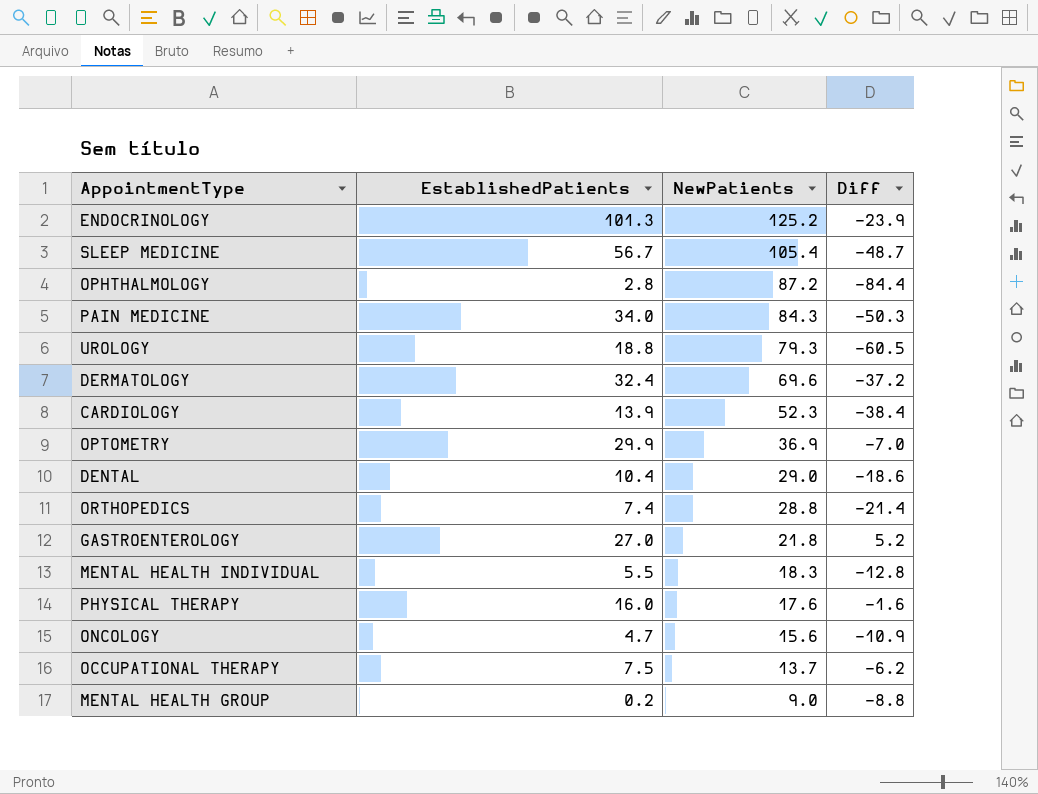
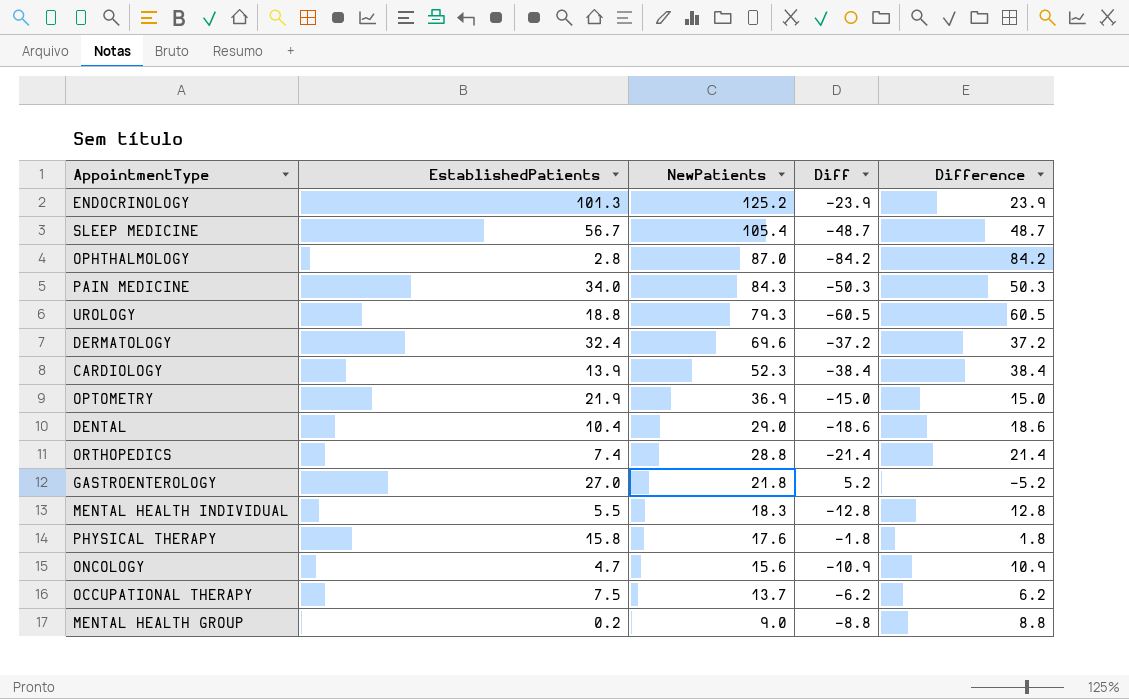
column Difference | formula: none -> [NewPatients] - [EstablishedPatients]
OPHTHALMOLOGY | NewPatients: 87.2 -> 87.0
OPHTHALMOLOGY | Diff: -84.4 -> -84.2
OPTOMETRY | EstablishedPatients: 29.9 -> 21.9
OPTOMETRY | Diff: -7.0 -> -15.0
PHYSICAL THERAPY | EstablishedPatients: 16.0 -> 15.8
PHYSICAL THERAPY | Diff: -1.6 -> -1.8

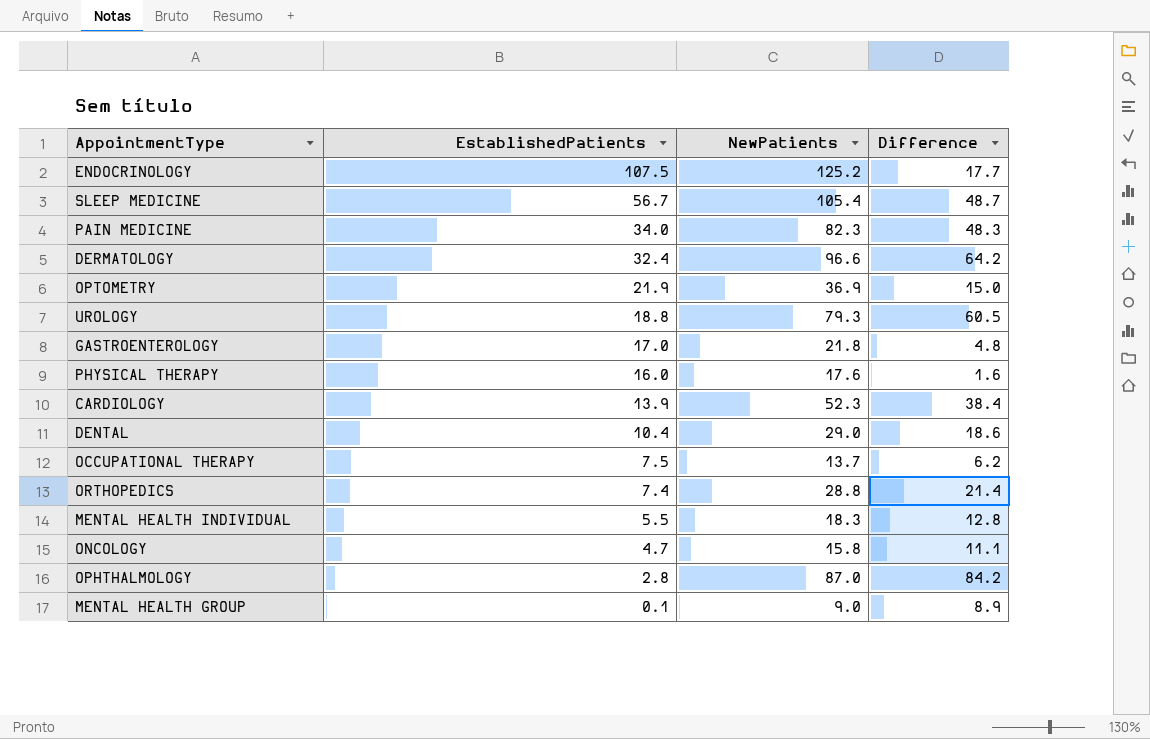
row order: NewPatients descending -> EstablishedPatients descending
column Diff | formula: [EstablishedPatients] - [NewPatients] -> none
ENDOCRINOLOGY | EstablishedPatients: 101.3 -> 107.5
ENDOCRINOLOGY | Difference: 23.9 -> 17.7
PAIN MEDICINE | NewPatients: 84.3 -> 82.3
PAIN MEDICINE | Difference: 50.3 -> 48.3
DERMATOLOGY | NewPatients: 69.6 -> 96.6
DERMATOLOGY | Difference: 37.2 -> 64.2
GASTROENTEROLOGY | EstablishedPatients: 27.0 -> 17.0
GASTROENTEROLOGY | Difference: -5.2 -> 4.8
PHYSICAL THERAPY | EstablishedPatients: 15.8 -> 16.0
PHYSICAL THERAPY | Difference: 1.8 -> 1.6
ONCOLOGY | NewPatients: 15.6 -> 15.8
ONCOLOGY | Difference: 10.9 -> 11.1
MENTAL HEALTH GROUP | EstablishedPatients: 0.2 -> 0.1
MENTAL HEALTH GROUP | Difference: 8.8 -> 8.9

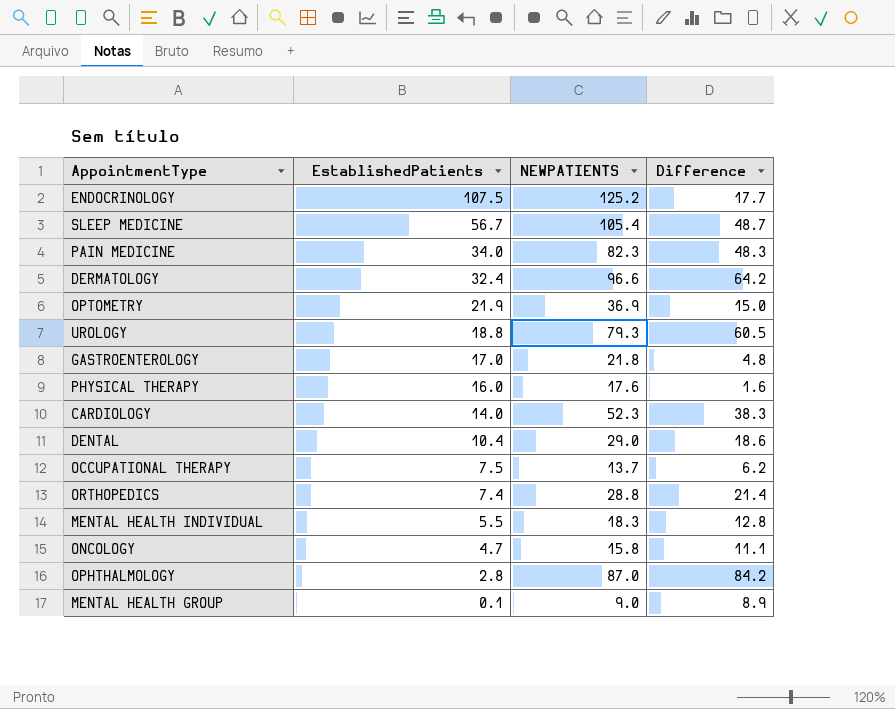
column name: NewPatients -> NEWPATIENTS
CARDIOLOGY | EstablishedPatients: 13.9 -> 14.0
CARDIOLOGY | Difference: 38.4 -> 38.3

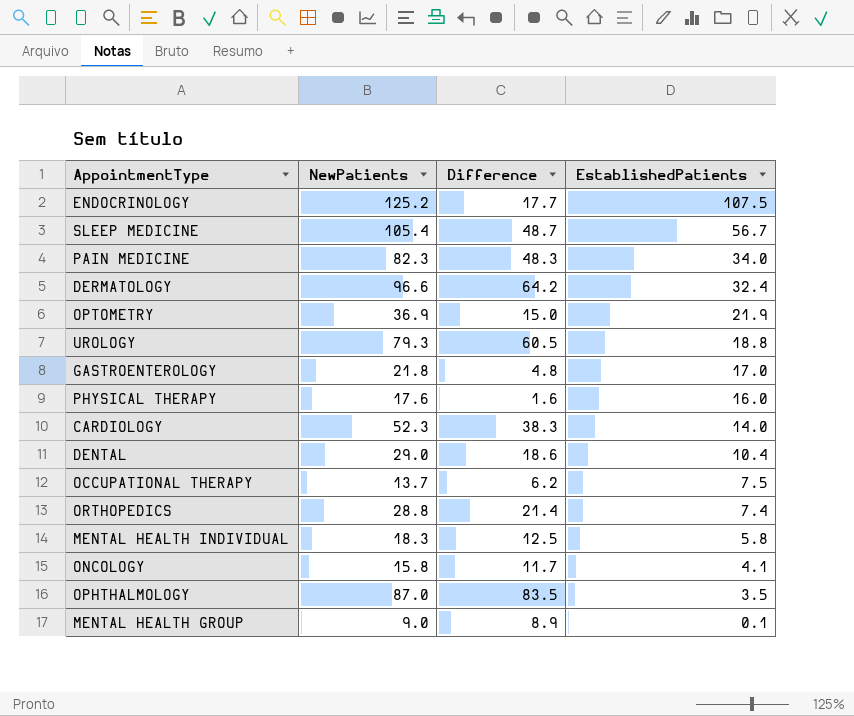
column name: NEWPATIENTS -> NewPatients
column EstablishedPatients | position: 2 -> 4
MENTAL HEALTH INDIVIDUAL | Difference: 12.8 -> 12.5
MENTAL HEALTH INDIVIDUAL | EstablishedPatients: 5.5 -> 5.8
ONCOLOGY | Difference: 11.1 -> 11.7
ONCOLOGY | EstablishedPatients: 4.7 -> 4.1
OPHTHALMOLOGY | Difference: 84.2 -> 83.5
OPHTHALMOLOGY | EstablishedPatients: 2.8 -> 3.5

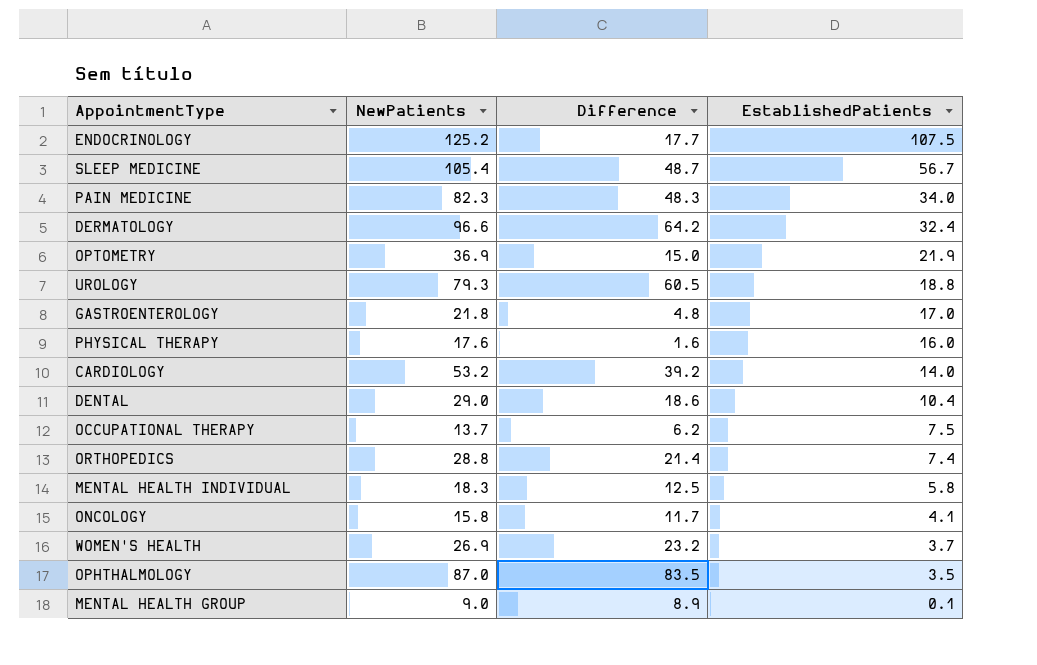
CARDIOLOGY | NewPatients: 52.3 -> 53.2
CARDIOLOGY | Difference: 38.3 -> 39.2
row WOMEN'S HEALTH: none -> 26.9 | 23.2 | 3.7

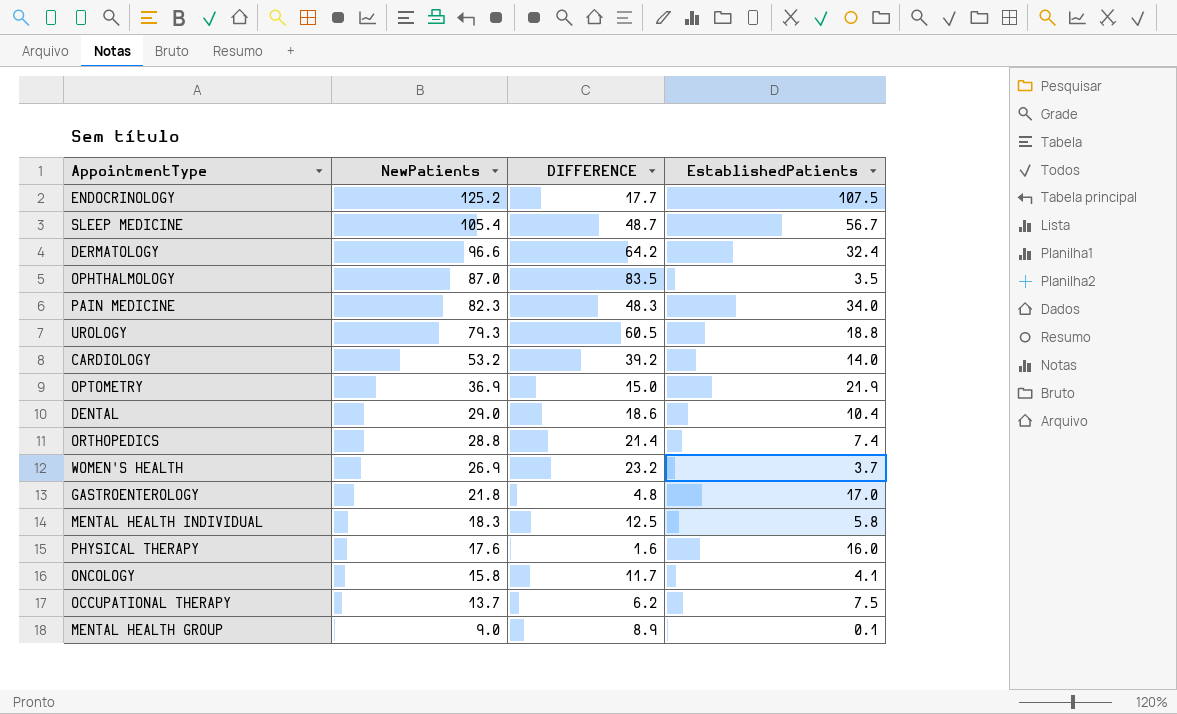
row order: EstablishedPatients descending -> NewPatients descending
column name: Difference -> DIFFERENCE

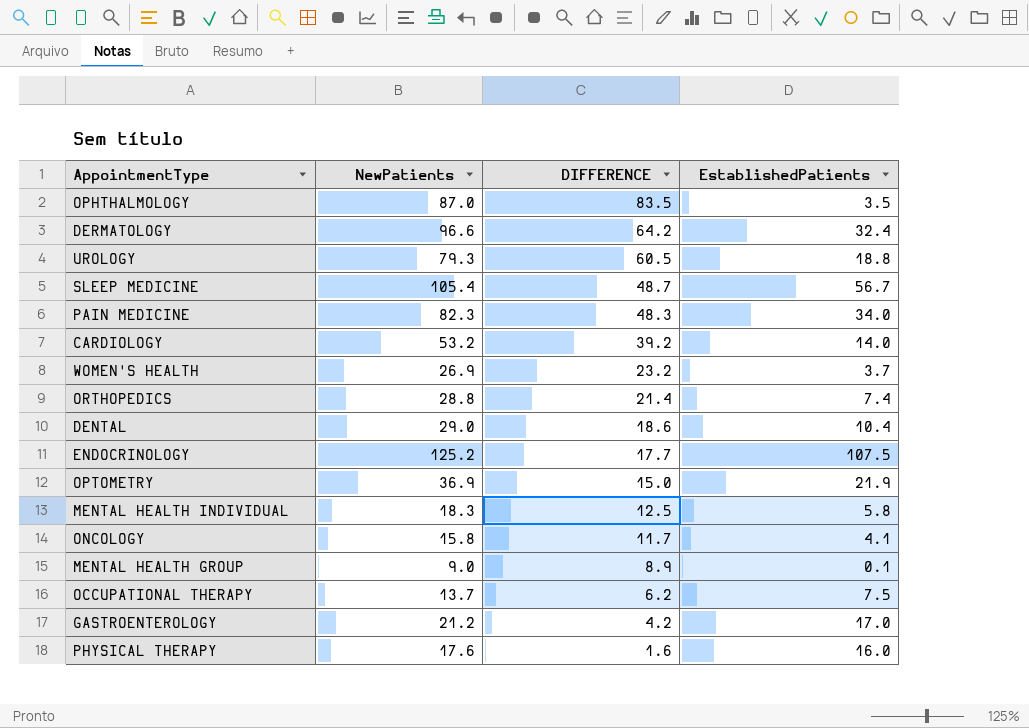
row order: NewPatients descending -> DIFFERENCE descending
GASTROENTEROLOGY | NewPatients: 21.8 -> 21.2
GASTROENTEROLOGY | DIFFERENCE: 4.8 -> 4.2

